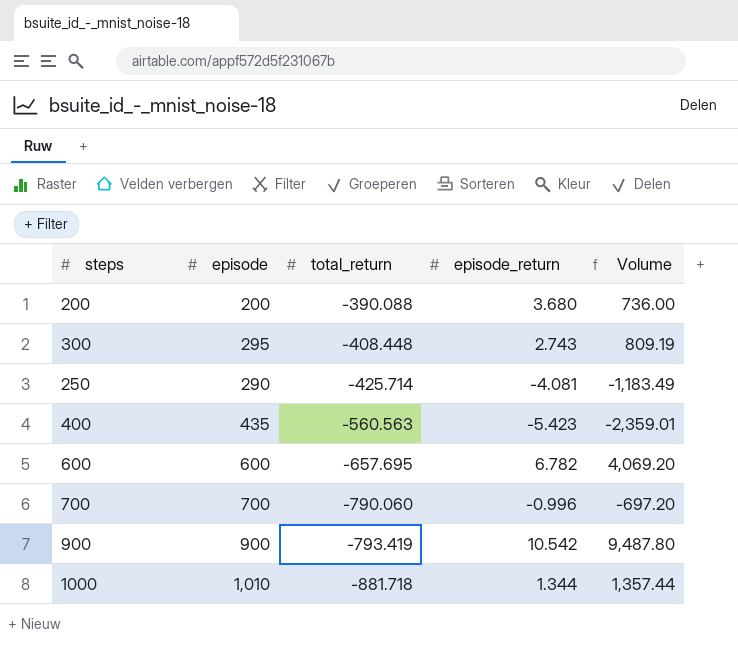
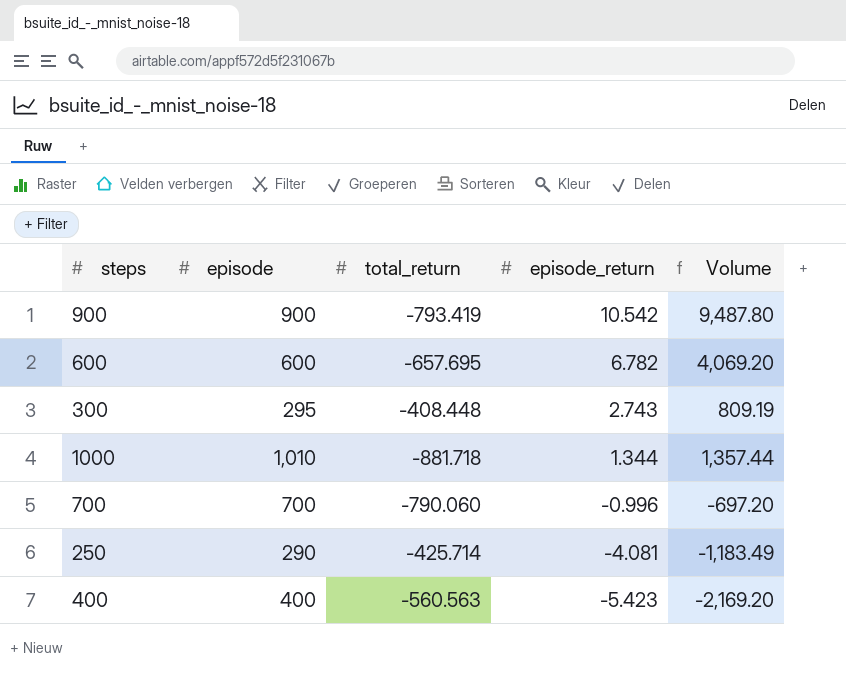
row order: total_return descending -> episode_return descending
row 200: 200 | -390.088 | 3.680 | 736.00 -> none
400 | episode: 435 -> 400
400 | Volume: -2,359.01 -> -2,169.20

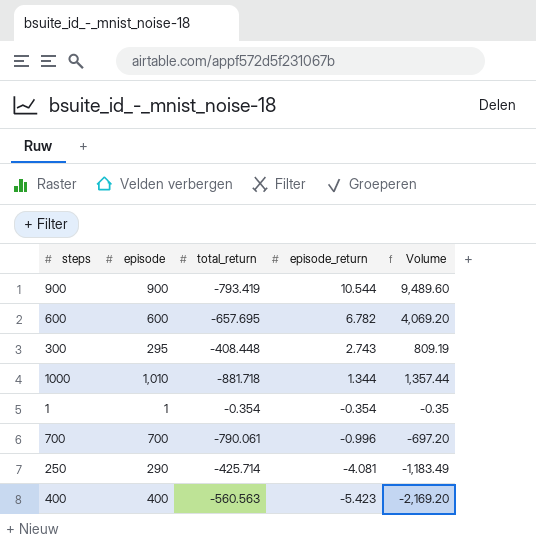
900 | episode_return: 10.542 -> 10.544
900 | Volume: 9,487.80 -> 9,489.60
row 1: none -> 1 | -0.354 | -0.354 | -0.35
700 | total_return: -790.060 -> -790.061

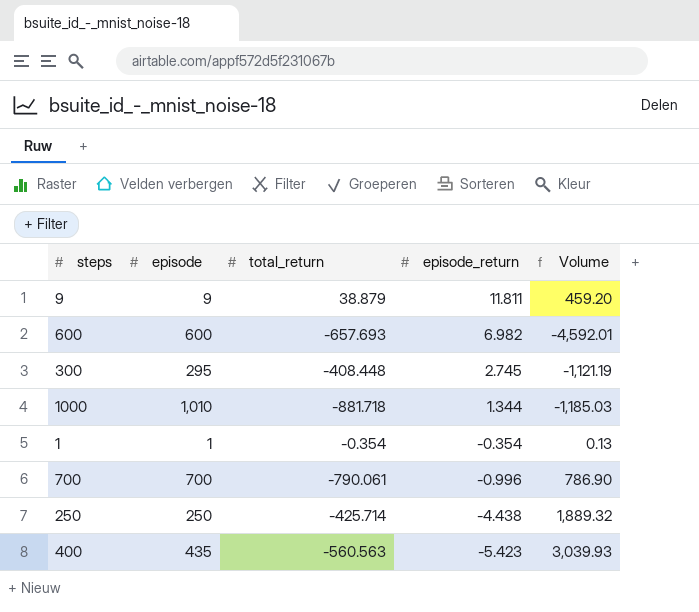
column Volume | formula: [episode] * [episode_return] -> [total_return] * [episode_return]
row 900: 900 | -793.419 | 10.544 | 9,489.60 -> none
row 9: none -> 9 | 38.879 | 11.811 | 459.20
600 | total_return: -657.695 -> -657.693
600 | episode_return: 6.782 -> 6.982
300 | episode_return: 2.743 -> 2.745
250 | episode: 290 -> 250
250 | episode_return: -4.081 -> -4.438
400 | episode: 400 -> 435

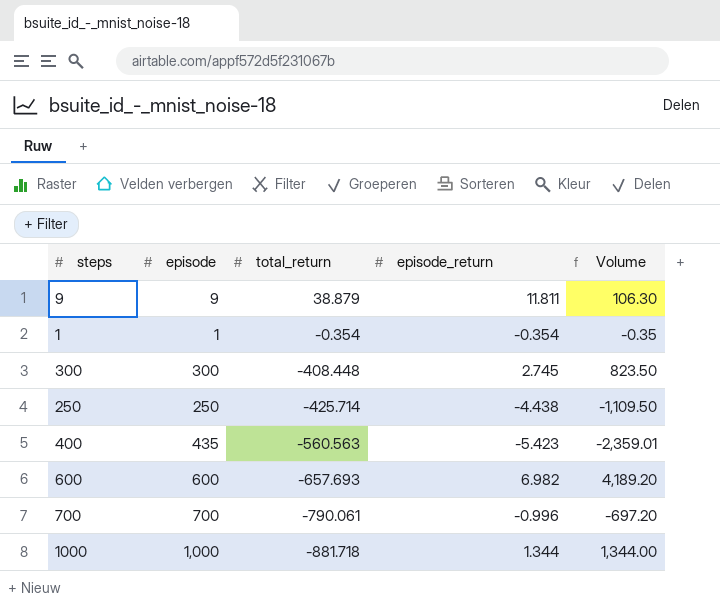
row order: episode_return descending -> total_return descending
column Volume | formula: [total_return] * [episode_return] -> [episode] * [episode_return]
300 | episode: 295 -> 300
1000 | episode: 1,010 -> 1,000

